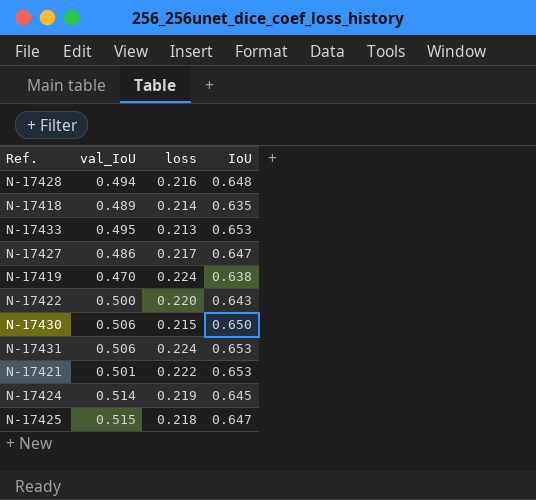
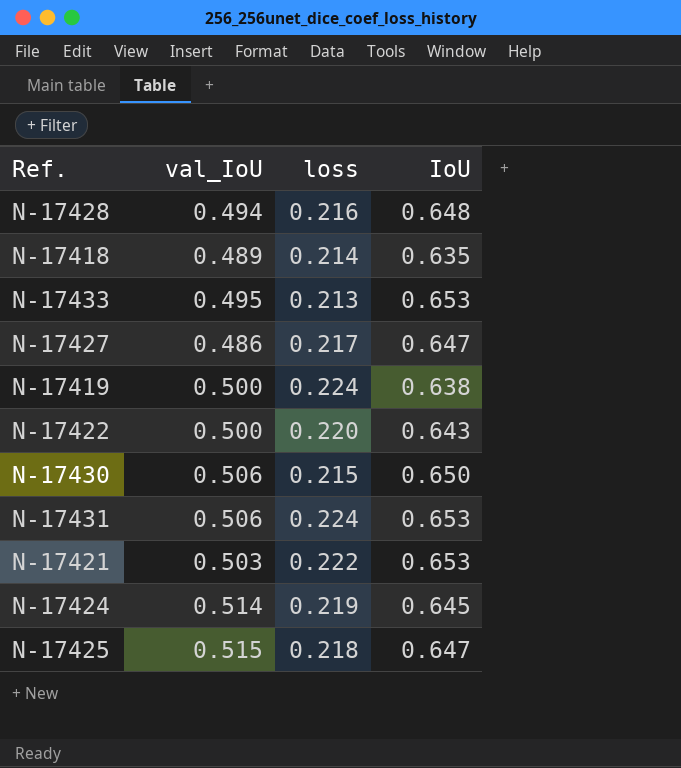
N-17419 | val_IoU: 0.470 -> 0.500
N-17421 | val_IoU: 0.501 -> 0.503

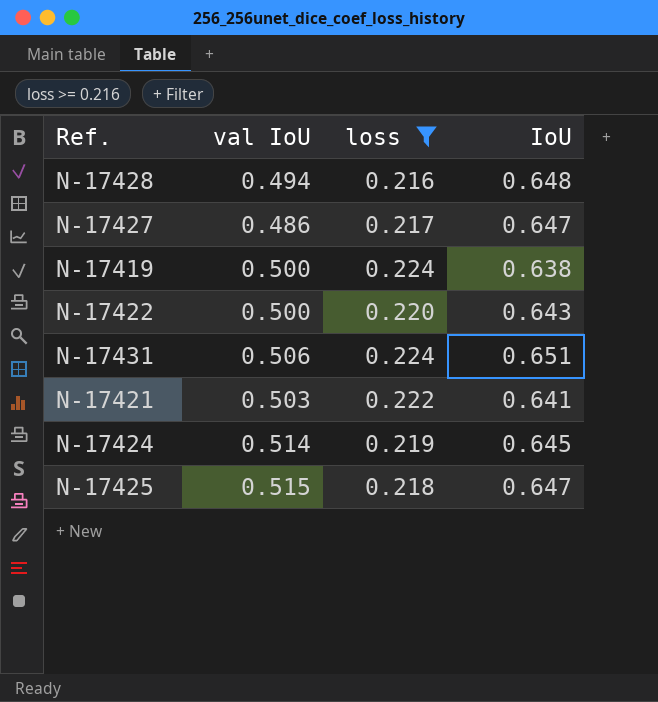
filter: none -> loss >= 0.216
column name: val_IoU -> val IoU
N-17431 | IoU: 0.653 -> 0.651
N-17421 | IoU: 0.653 -> 0.641

